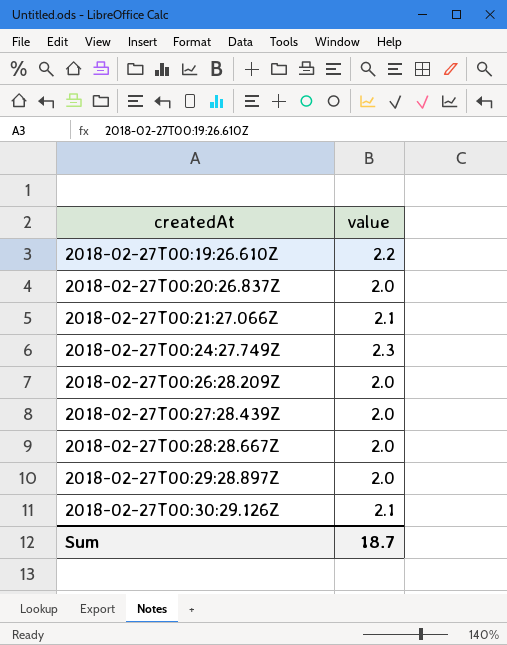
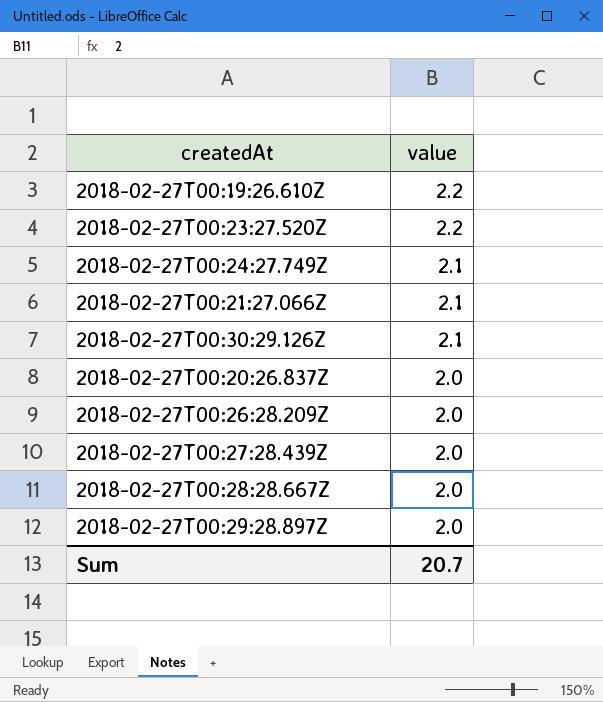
row order: createdAt ascending -> value descending
row 2018-02-27T00:23:27.520Z: none -> 2.2
2018-02-27T00:24:27.749Z | value: 2.3 -> 2.1
Sum | value: 18.7 -> 20.7

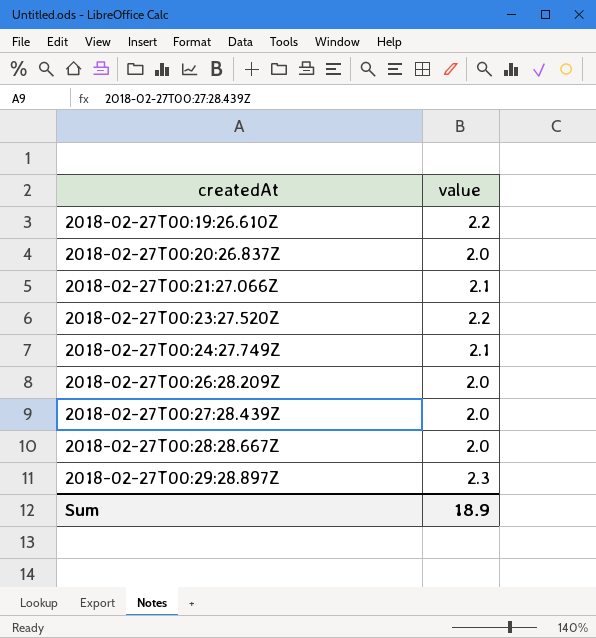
row order: value descending -> createdAt ascending
row 2018-02-27T00:30:29.126Z: 2.1 -> none
2018-02-27T00:29:28.897Z | value: 2.0 -> 2.3
Sum | value: 20.7 -> 18.9

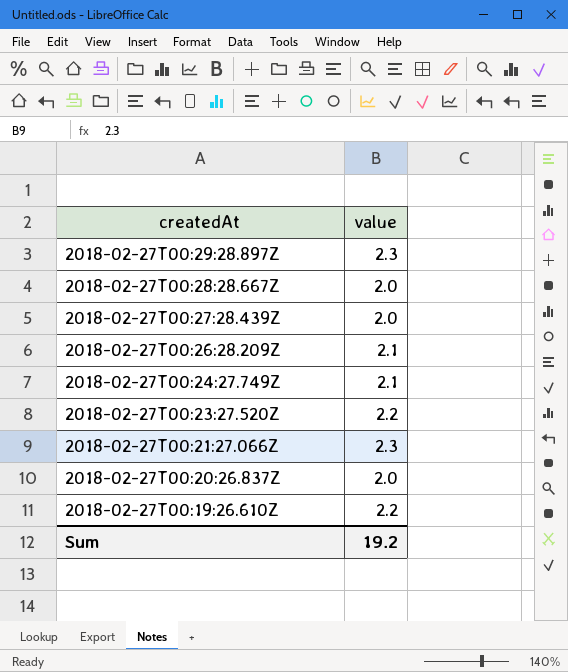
row order: createdAt ascending -> createdAt descending
2018-02-27T00:26:28.209Z | value: 2.0 -> 2.1
2018-02-27T00:21:27.066Z | value: 2.1 -> 2.3
Sum | value: 18.9 -> 19.2

